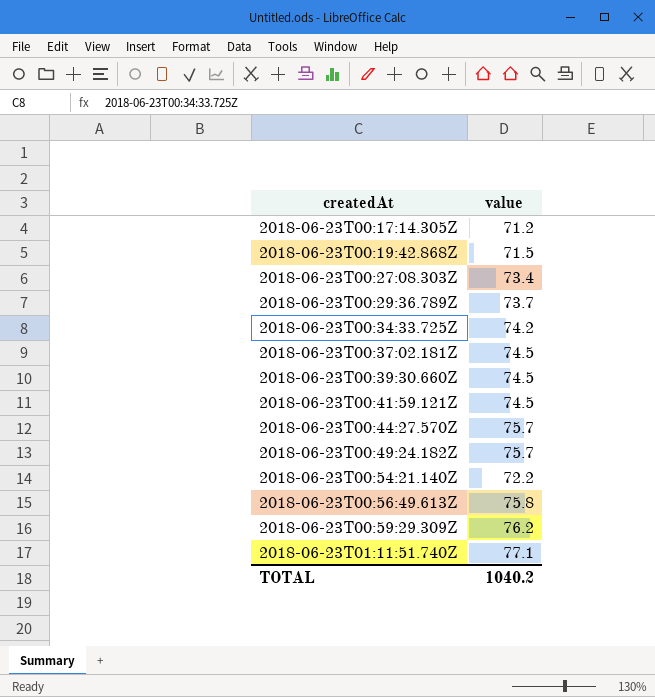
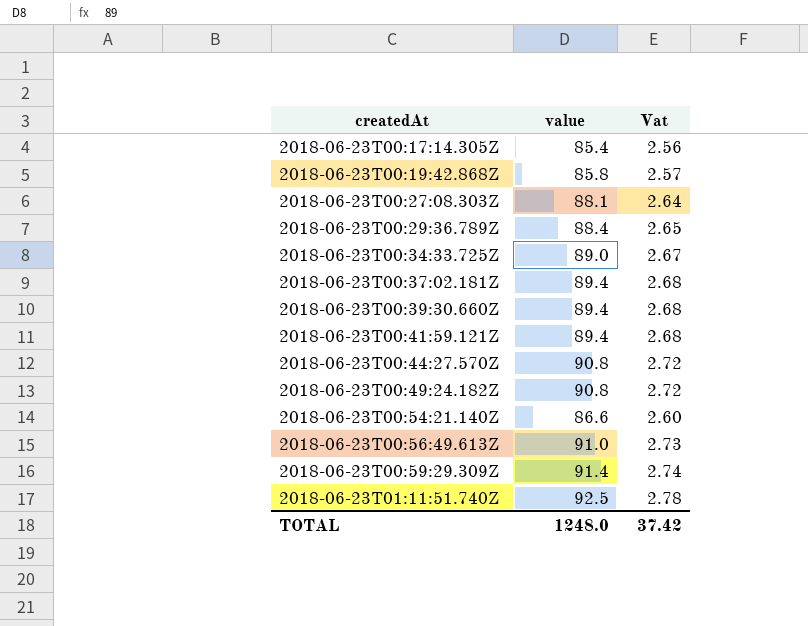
column Vat | formula: none -> [value] * 0.03
2018-06-23T00:17:14.305Z | value: 71.2 -> 85.4
2018-06-23T00:19:42.868Z | value: 71.5 -> 85.8
2018-06-23T00:27:08.303Z | value: 73.4 -> 88.1
2018-06-23T00:29:36.789Z | value: 73.7 -> 88.4
2018-06-23T00:34:33.725Z | value: 74.2 -> 89.0
2018-06-23T00:37:02.181Z | value: 74.5 -> 89.4
2018-06-23T00:39:30.660Z | value: 74.5 -> 89.4
2018-06-23T00:41:59.121Z | value: 74.5 -> 89.4
2018-06-23T00:44:27.570Z | value: 75.7 -> 90.8
2018-06-23T00:49:24.182Z | value: 75.7 -> 90.8
2018-06-23T00:54:21.140Z | value: 72.2 -> 86.6
2018-06-23T00:56:49.613Z | value: 75.8 -> 91.0
2018-06-23T00:59:29.309Z | value: 76.2 -> 91.4
2018-06-23T01:11:51.740Z | value: 77.1 -> 92.5
TOTAL | value: 1040.2 -> 1248.0

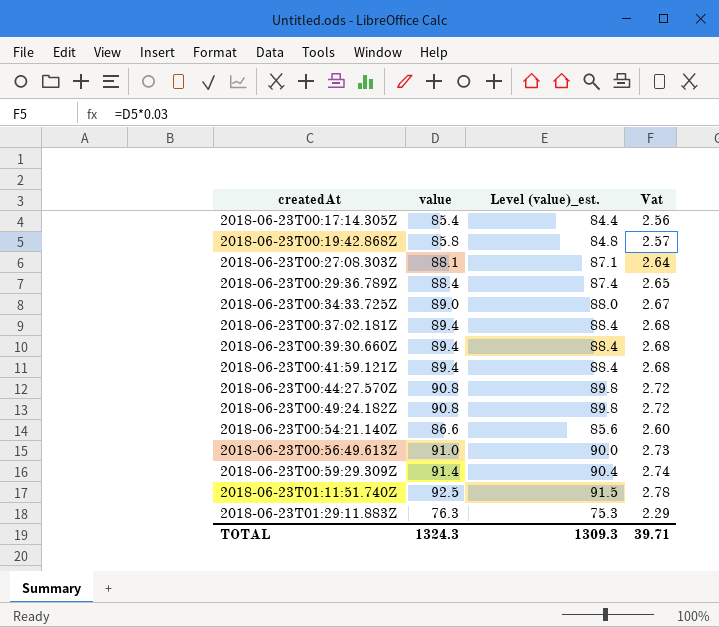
column Level (value)_est. | formula: none -> [value] - 1
row 2018-06-23T01:29:11.883Z: none -> 76.3 | 75.3 | 2.29
TOTAL | value: 1248.0 -> 1324.3
TOTAL | Vat: 37.42 -> 39.71

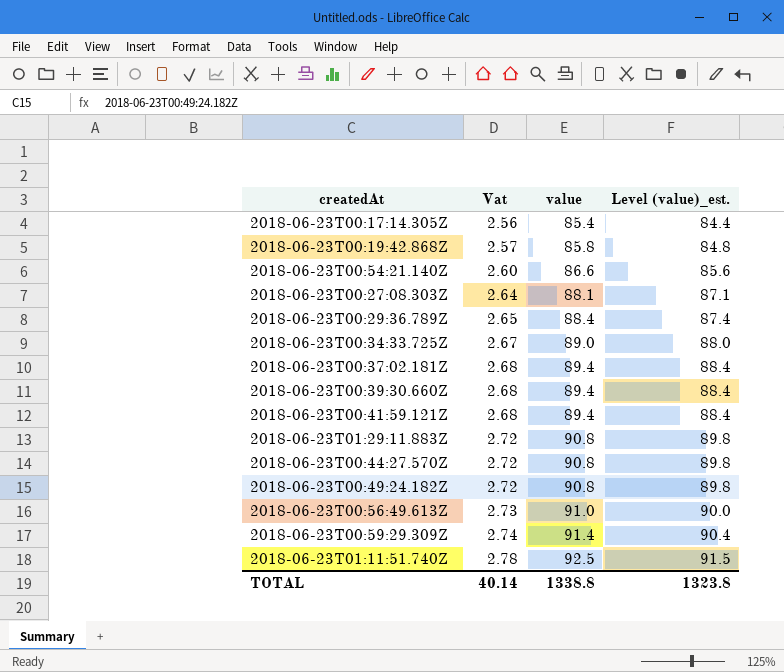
row order: createdAt ascending -> Vat ascending
column Vat | position: 4 -> 2
2018-06-23T01:29:11.883Z | Vat: 2.29 -> 2.72
2018-06-23T01:29:11.883Z | value: 76.3 -> 90.8
2018-06-23T01:29:11.883Z | Level (value)_est.: 75.3 -> 89.8
TOTAL | Vat: 39.71 -> 40.14
TOTAL | value: 1324.3 -> 1338.8
TOTAL | Level (value)_est.: 1309.3 -> 1323.8

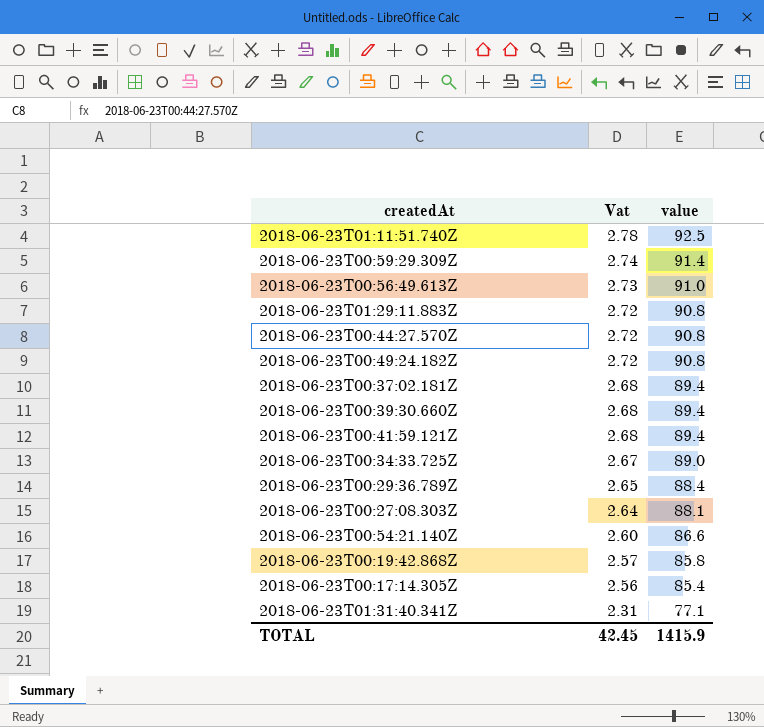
row order: Vat ascending -> Vat descending
column Level (value)_est. | formula: [value] - 1 -> none
row 2018-06-23T01:31:40.341Z: none -> 2.31 | 77.1
TOTAL | Vat: 40.14 -> 42.45
TOTAL | value: 1338.8 -> 1415.9

